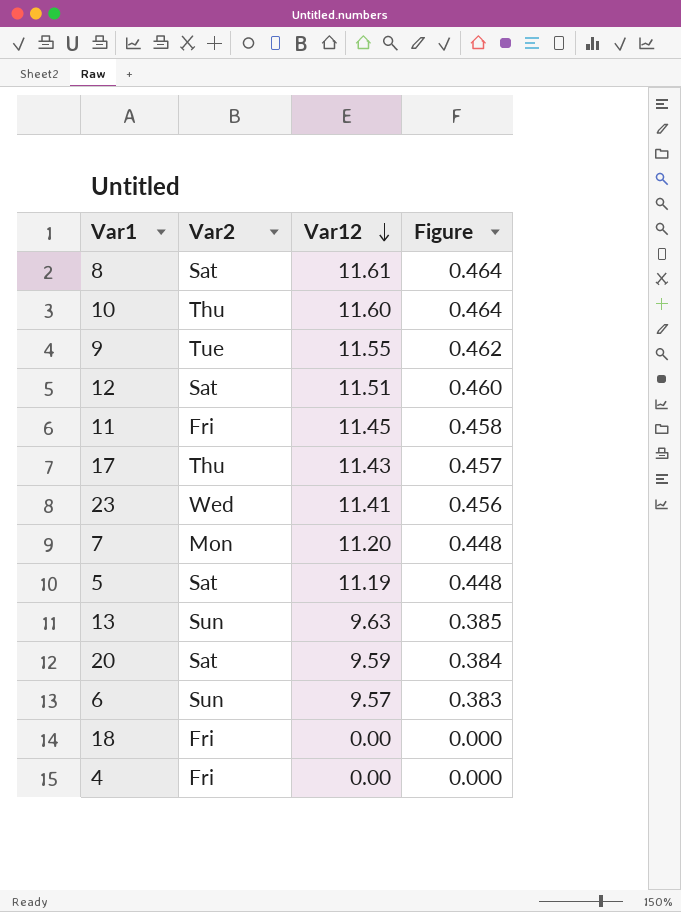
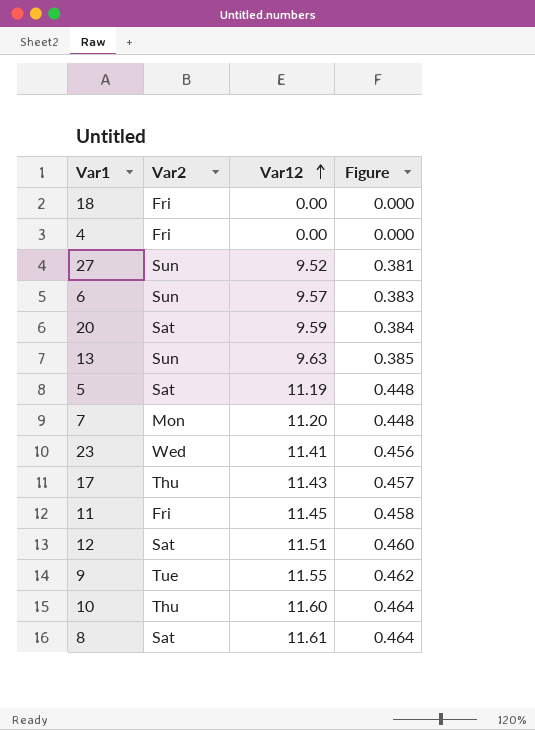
row order: Var12 descending -> Var12 ascending
row 27: none -> Sun | 9.52 | 0.381

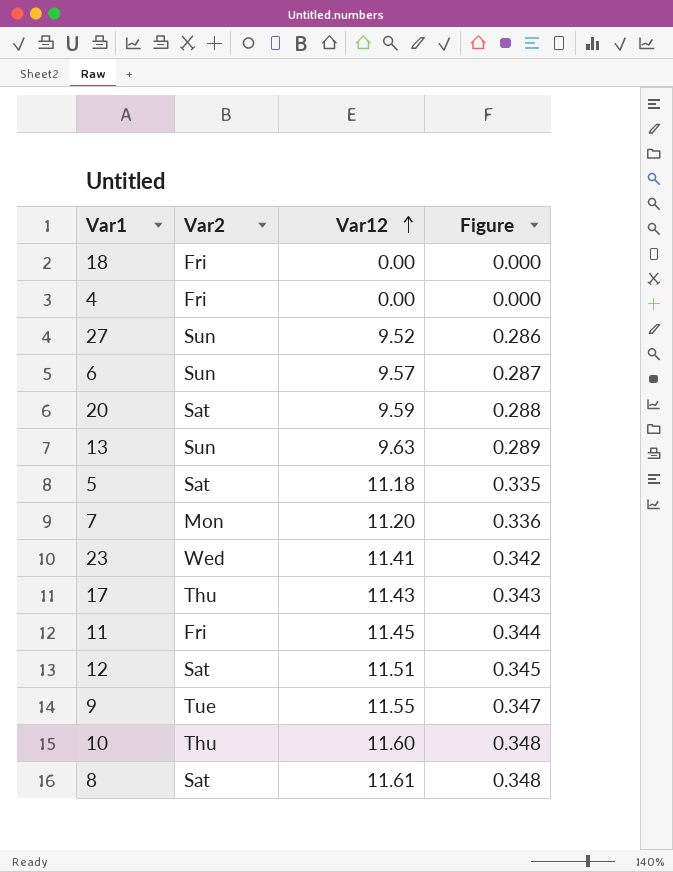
column Figure | formula: [Var12] * 0.04 -> [Var12] * 0.03
5 | Var12: 11.19 -> 11.18

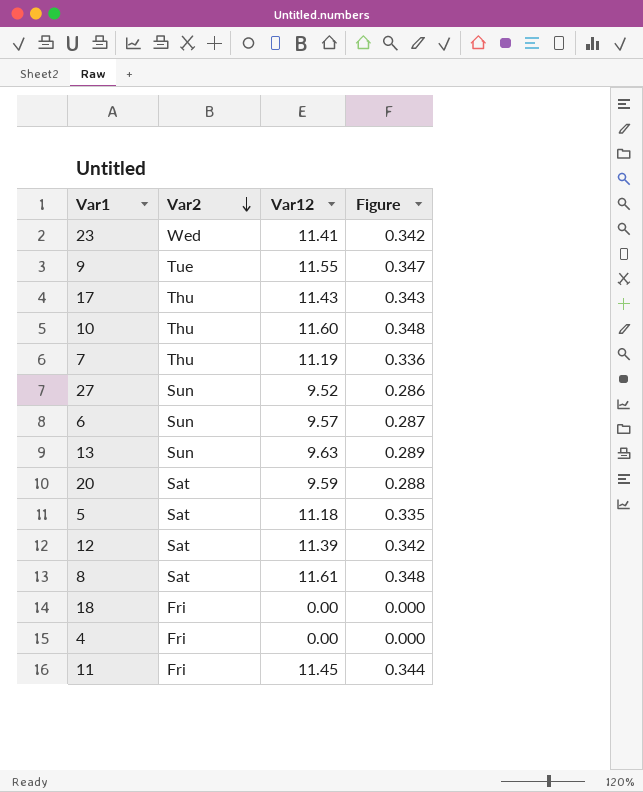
row order: Var12 ascending -> Var2 descending
7 | Var2: Mon -> Thu
7 | Var12: 11.20 -> 11.19
12 | Var12: 11.51 -> 11.39
12 | Figure: 0.345 -> 0.342

